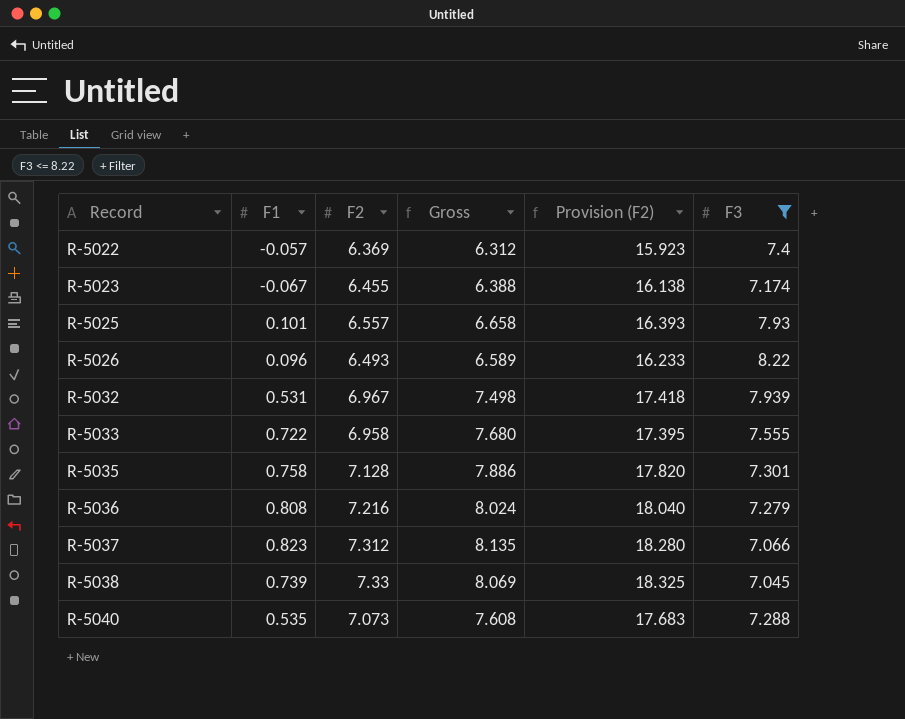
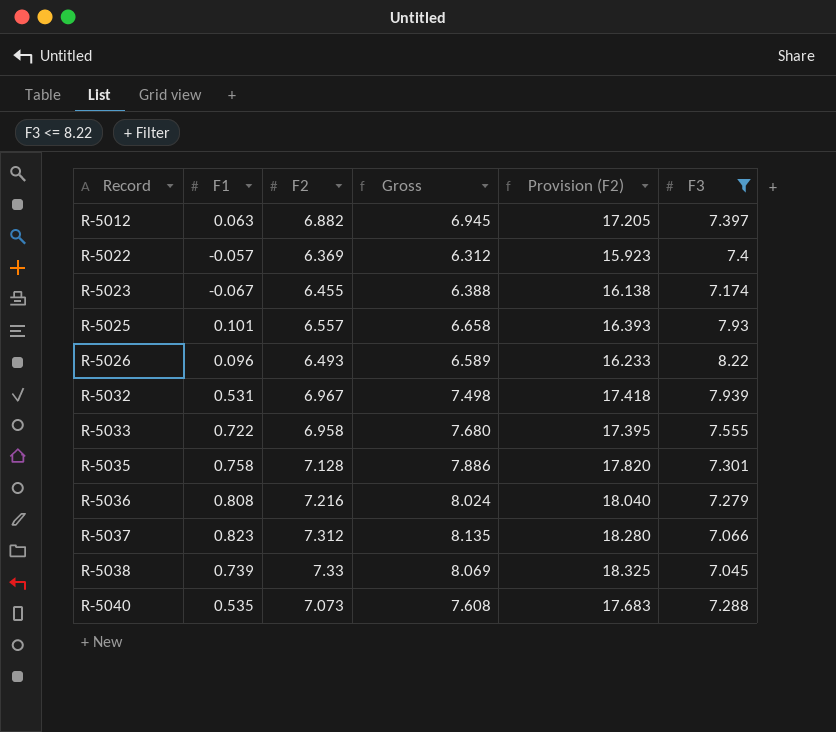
row R-5012: none -> 0.063 | 6.882 | 6.945 | 17.205 | 7.397

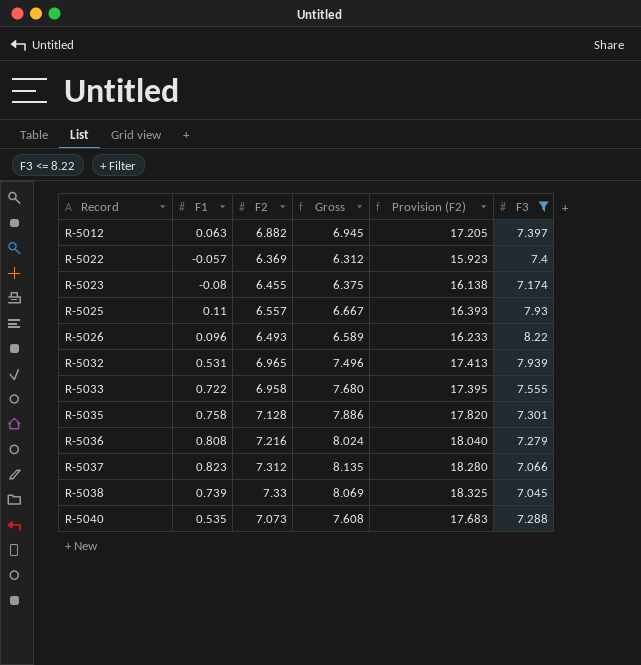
R-5023 | F1: -0.067 -> -0.08
R-5023 | Gross: 6.388 -> 6.375
R-5025 | F1: 0.101 -> 0.11
R-5025 | Gross: 6.658 -> 6.667
R-5032 | F2: 6.967 -> 6.965
R-5032 | Gross: 7.498 -> 7.496
R-5032 | Provision (F2): 17.418 -> 17.413

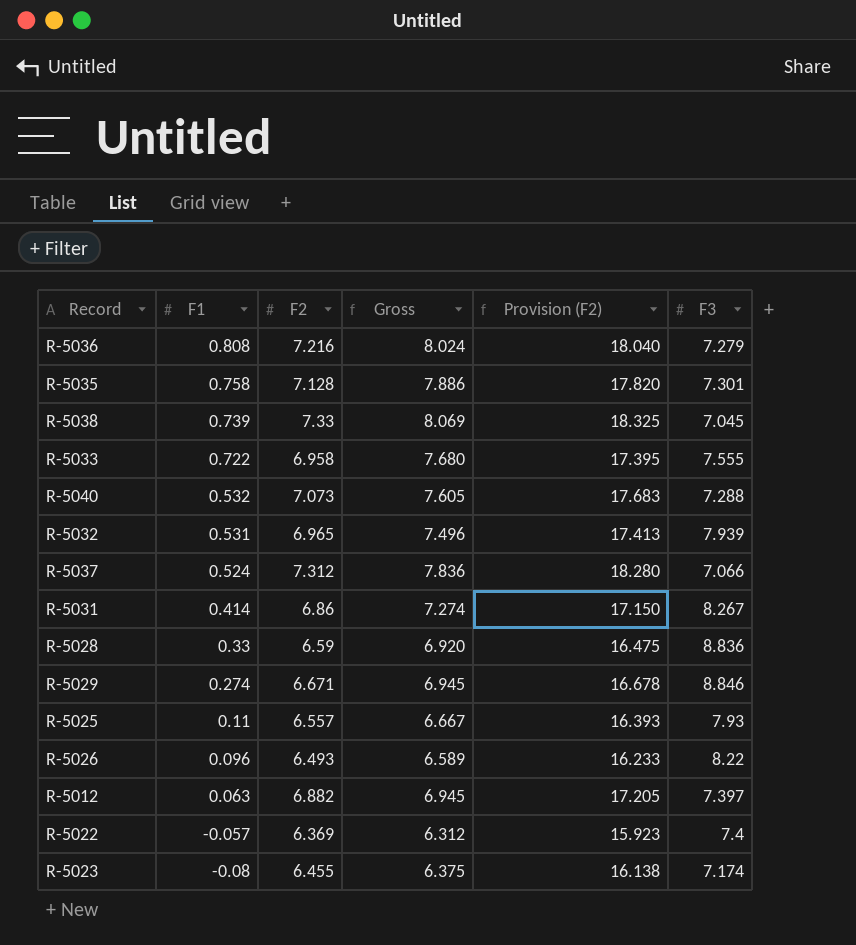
filter: F3 <= 8.22 -> none
row order: Record ascending -> F1 descending
R-5040 | F1: 0.535 -> 0.532
R-5040 | Gross: 7.608 -> 7.605
R-5037 | F1: 0.823 -> 0.524
R-5037 | Gross: 8.135 -> 7.836

